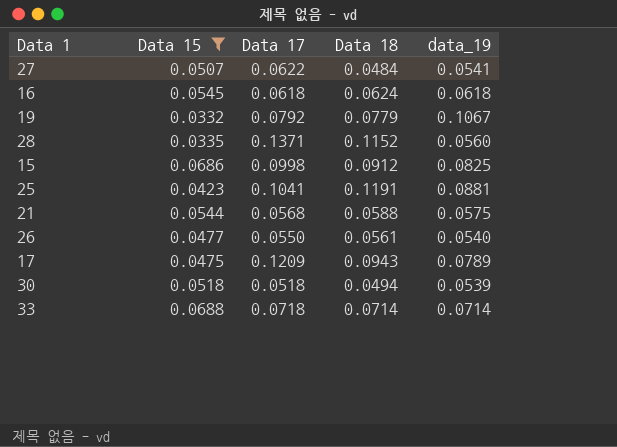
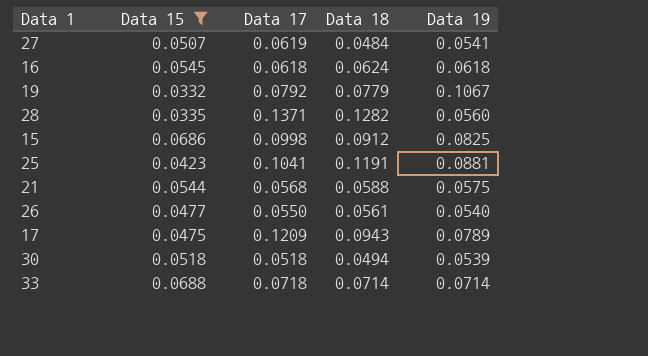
column name: data_19 -> Data 19
27 | Data 17: 0.0622 -> 0.0619
28 | Data 18: 0.1152 -> 0.1282

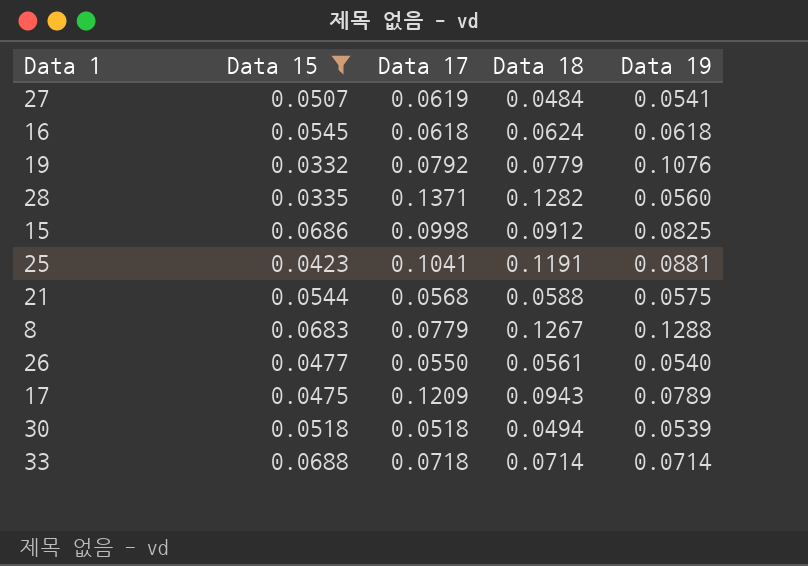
19 | Data 19: 0.1067 -> 0.1076
row 8: none -> 0.0683 | 0.0779 | 0.1267 | 0.1288

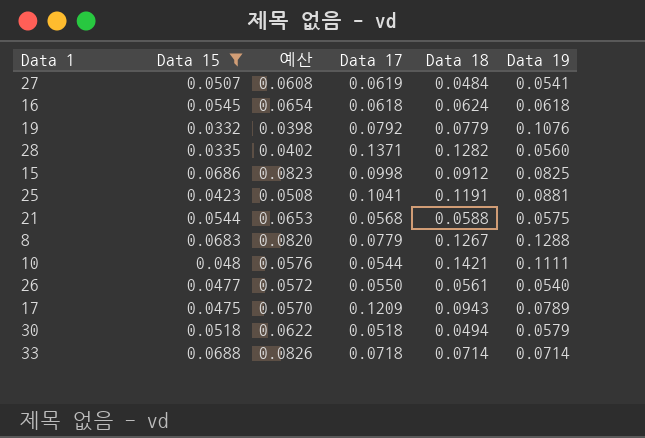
column 예산 | formula: none -> [Data 15] * 1.2
row 10: none -> 0.048 | 0.0576 | 0.0544 | 0.1421 | 0.1111
30 | Data 19: 0.0539 -> 0.0579

